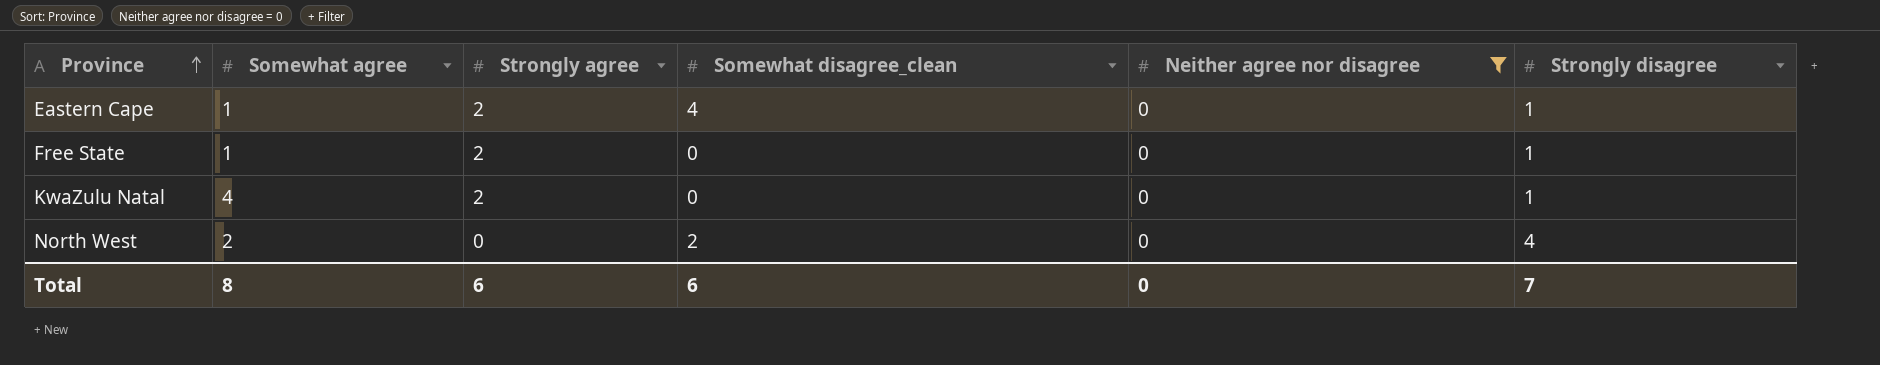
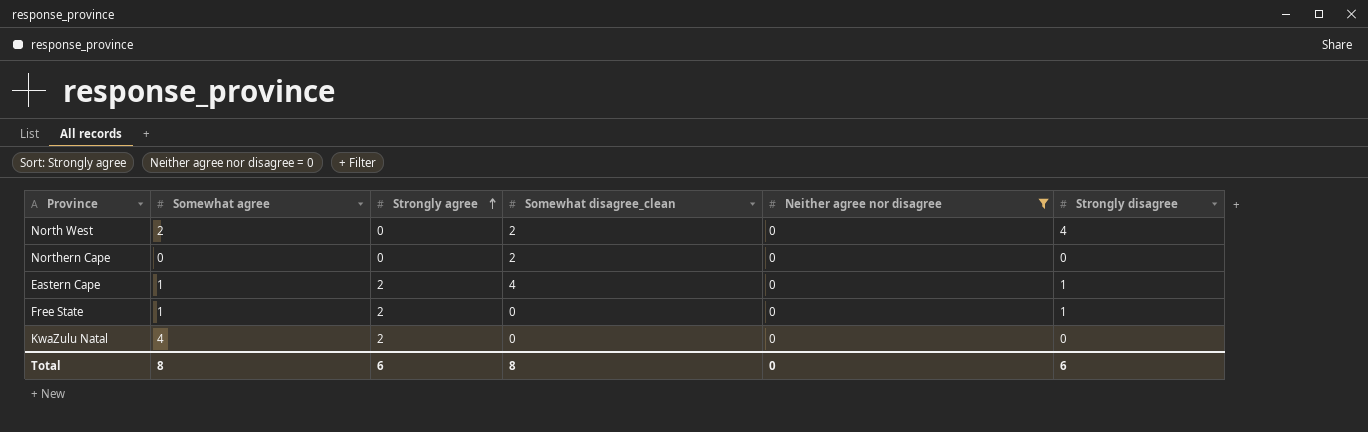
row order: Province ascending -> Strongly agree ascending
row Northern Cape: none -> 0 | 0 | 2 | 0 | 0
KwaZulu Natal | Strongly disagree: 1 -> 0
Total | Somewhat disagree_clean: 6 -> 8
Total | Strongly disagree: 7 -> 6

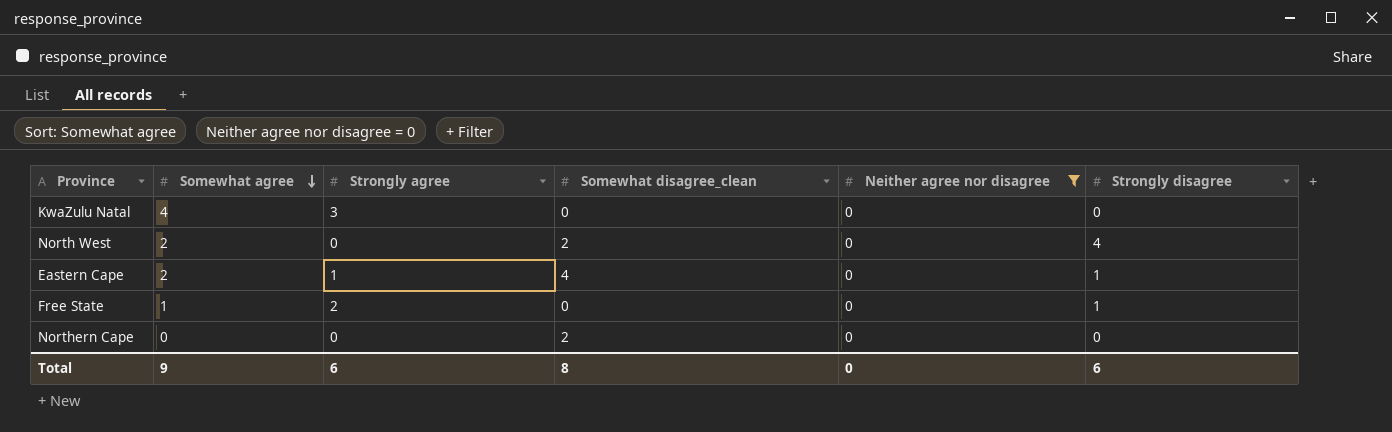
row order: Strongly agree ascending -> Somewhat agree descending
KwaZulu Natal | Strongly agree: 2 -> 3
Eastern Cape | Somewhat agree: 1 -> 2
Eastern Cape | Strongly agree: 2 -> 1
Total | Somewhat agree: 8 -> 9

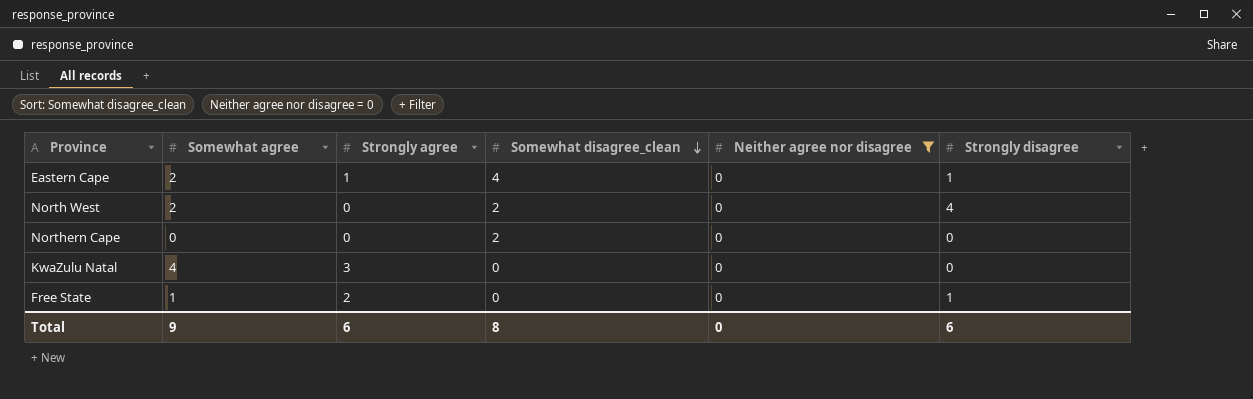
row order: Somewhat agree descending -> Somewhat disagree_clean descending

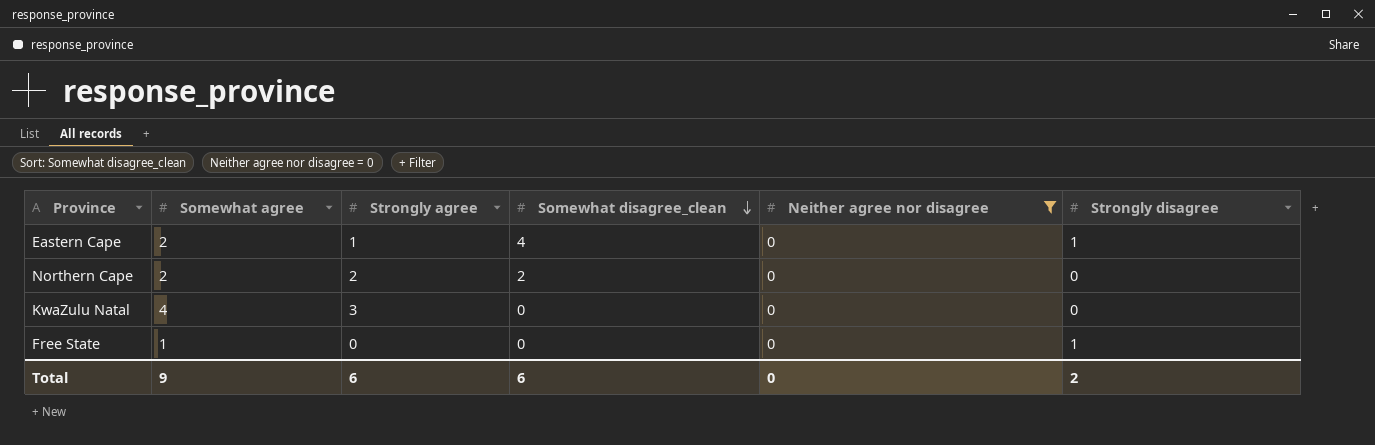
row North West: 2 | 0 | 2 | 0 | 4 -> none
Northern Cape | Somewhat agree: 0 -> 2
Northern Cape | Strongly agree: 0 -> 2
Free State | Strongly agree: 2 -> 0
Total | Somewhat disagree_clean: 8 -> 6
Total | Strongly disagree: 6 -> 2

